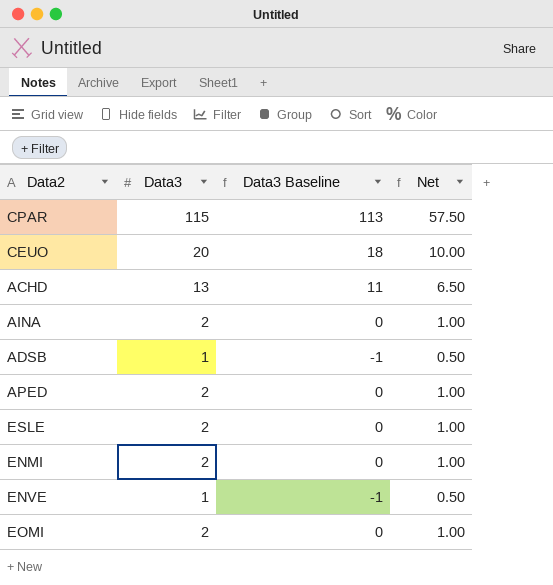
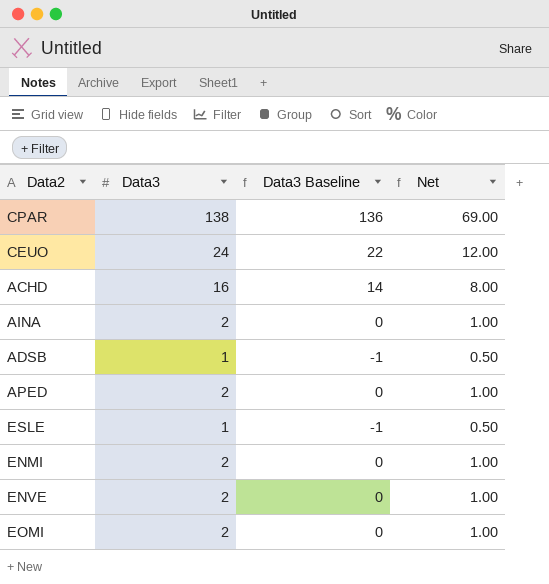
CPAR | Data3: 115 -> 138
CPAR | Data3 Baseline: 113 -> 136
CPAR | Net: 57.50 -> 69.00
CEUO | Data3: 20 -> 24
CEUO | Data3 Baseline: 18 -> 22
CEUO | Net: 10.00 -> 12.00
ACHD | Data3: 13 -> 16
ACHD | Data3 Baseline: 11 -> 14
ACHD | Net: 6.50 -> 8.00
ESLE | Data3: 2 -> 1
ESLE | Data3 Baseline: 0 -> -1
ESLE | Net: 1.00 -> 0.50
ENVE | Data3: 1 -> 2
ENVE | Data3 Baseline: -1 -> 0
ENVE | Net: 0.50 -> 1.00

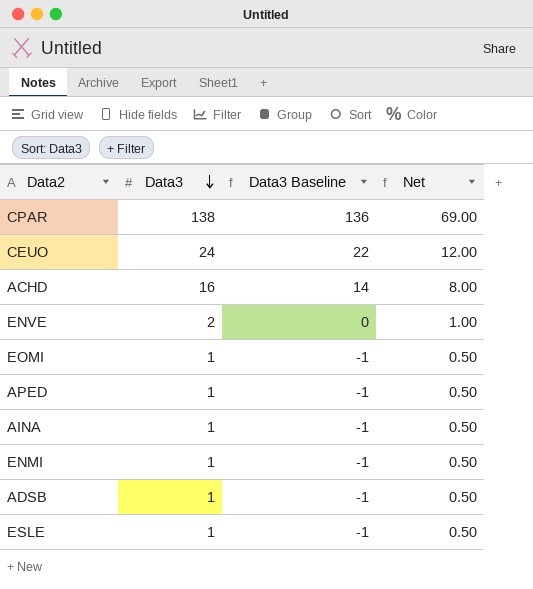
row order: none -> Data3 descending
EOMI | Data3: 2 -> 1
EOMI | Data3 Baseline: 0 -> -1
EOMI | Net: 1.00 -> 0.50
APED | Data3: 2 -> 1
APED | Data3 Baseline: 0 -> -1
APED | Net: 1.00 -> 0.50
AINA | Data3: 2 -> 1
AINA | Data3 Baseline: 0 -> -1
AINA | Net: 1.00 -> 0.50
ENMI | Data3: 2 -> 1
ENMI | Data3 Baseline: 0 -> -1
ENMI | Net: 1.00 -> 0.50

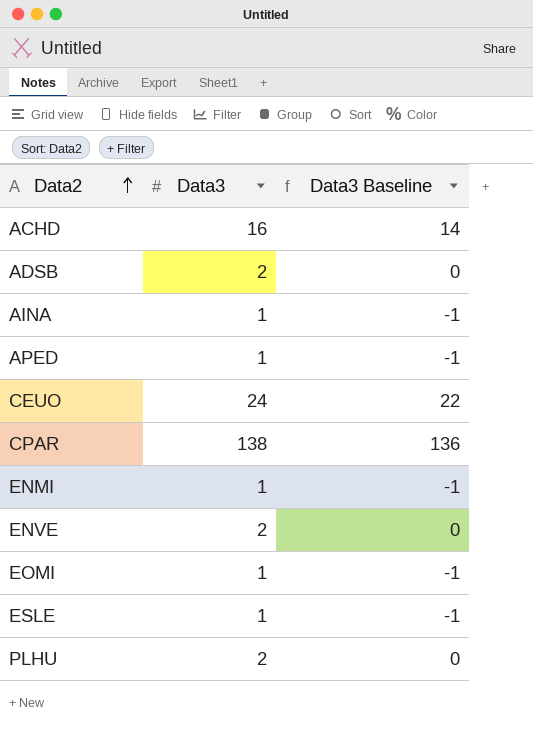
row order: Data3 descending -> Data2 ascending
column Net | formula: [Data3] * 0.5 -> none
ADSB | Data3: 1 -> 2
ADSB | Data3 Baseline: -1 -> 0
row PLHU: none -> 2 | 0

